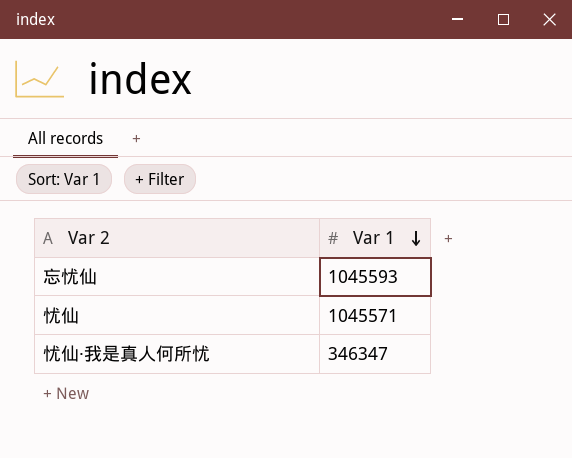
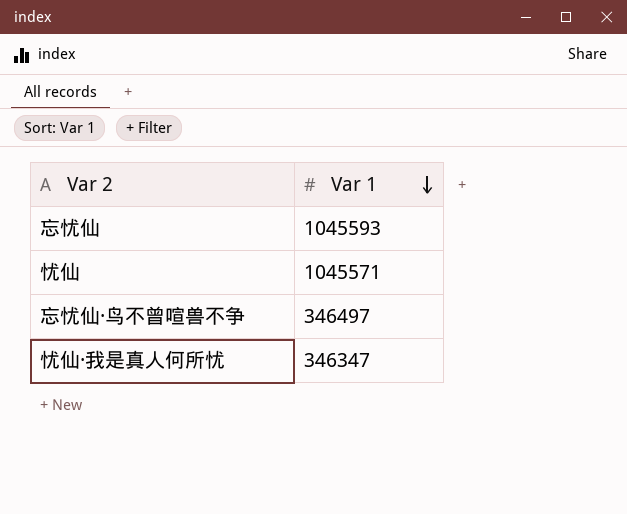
row 忘忧仙·鸟不曾喧兽不争: none -> 346497

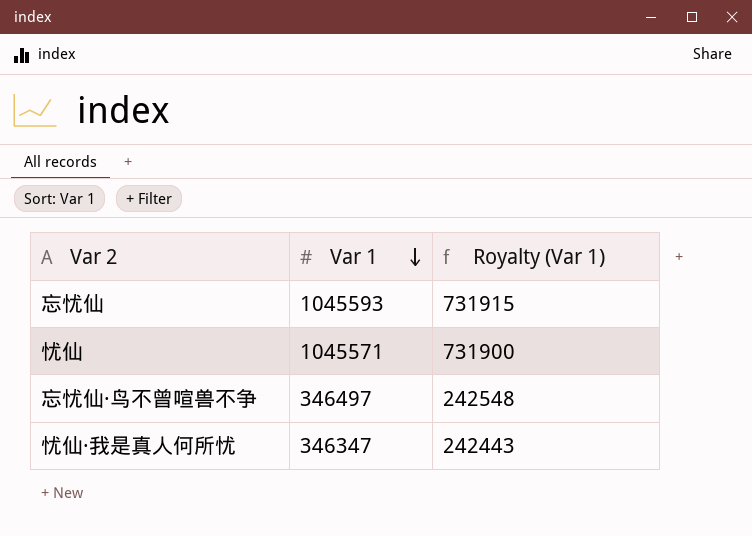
column Royalty (Var 1) | formula: none -> [Var 1] * 0.7

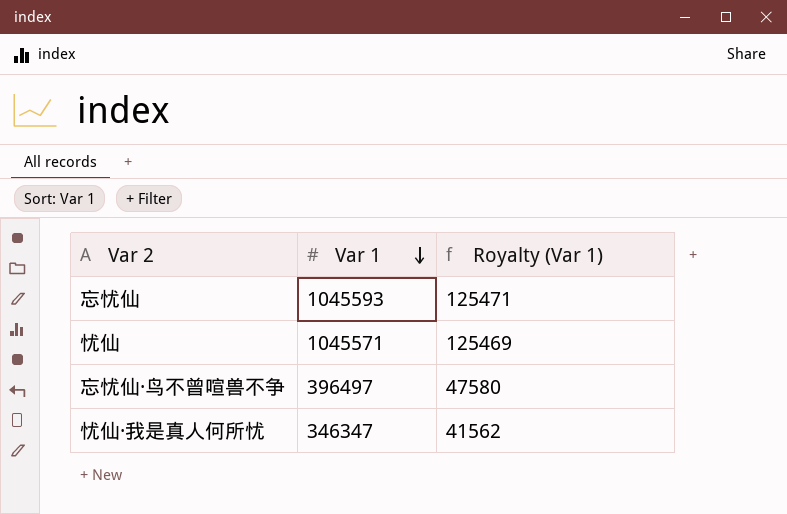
column Royalty (Var 1) | formula: [Var 1] * 0.7 -> [Var 1] * 0.12
忘忧仙·鸟不曾喧兽不争 | Var 1: 346497 -> 396497

